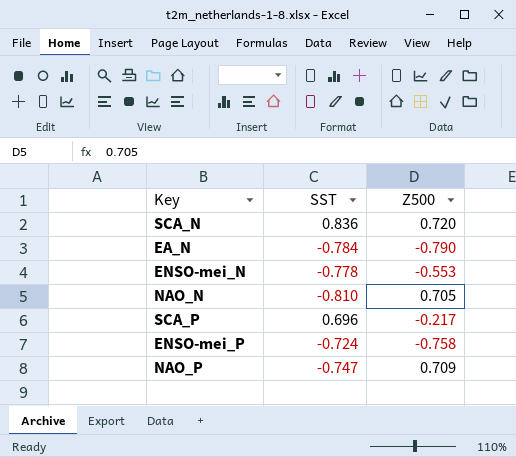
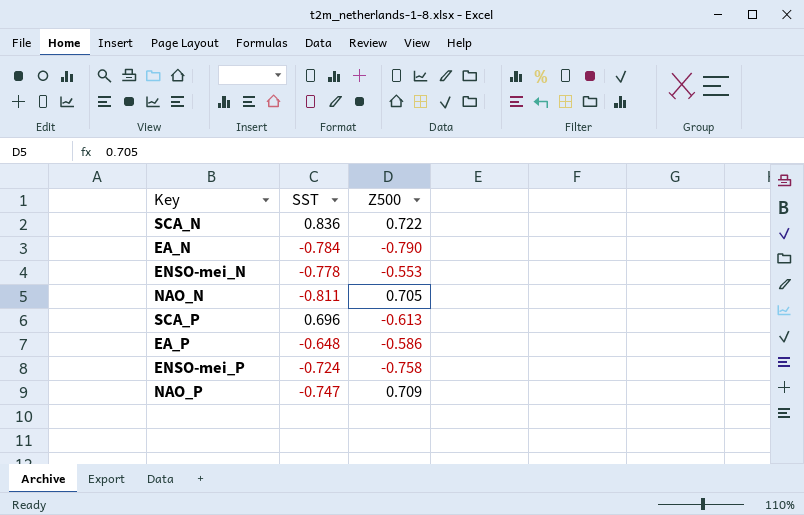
SCA_N | Z500: 0.720 -> 0.722
NAO_N | SST: -0.810 -> -0.811
SCA_P | Z500: -0.217 -> -0.613
row EA_P: none -> -0.648 | -0.586

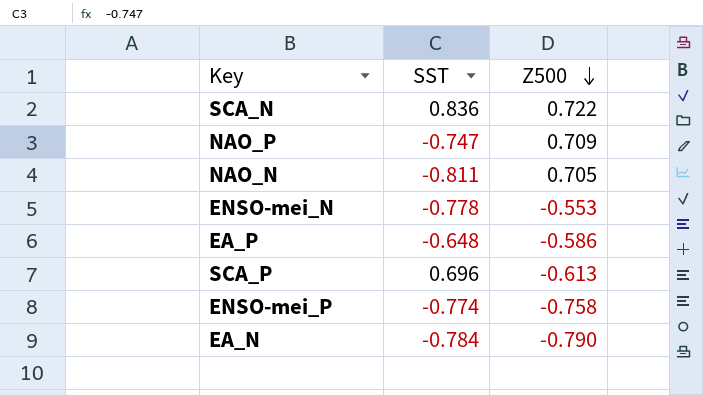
row order: none -> Z500 descending
ENSO-mei_P | SST: -0.724 -> -0.774

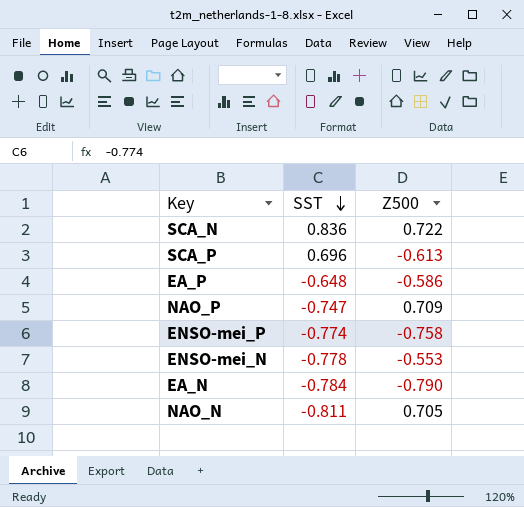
row order: Z500 descending -> SST descending

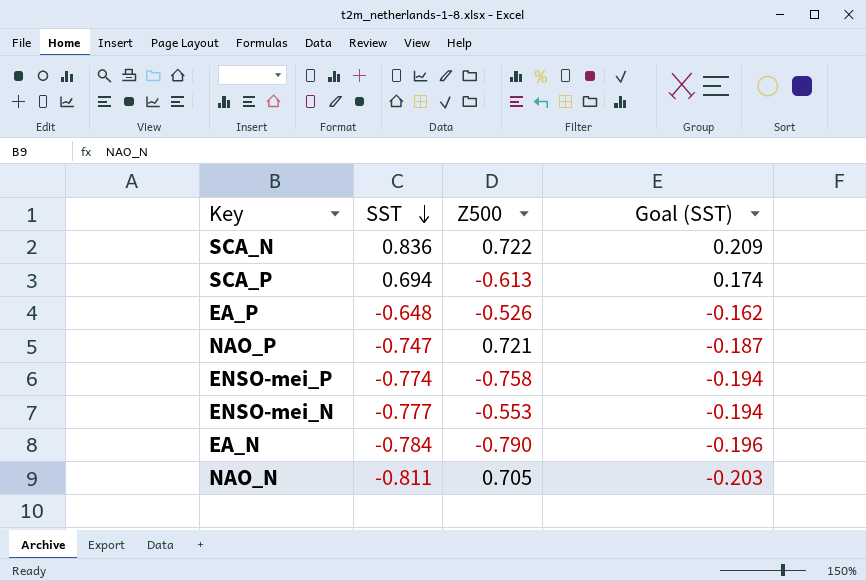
column Goal (SST) | formula: none -> [SST] * 0.25
SCA_P | SST: 0.696 -> 0.694
EA_P | Z500: -0.586 -> -0.526
NAO_P | Z500: 0.709 -> 0.721
ENSO-mei_N | SST: -0.778 -> -0.777

